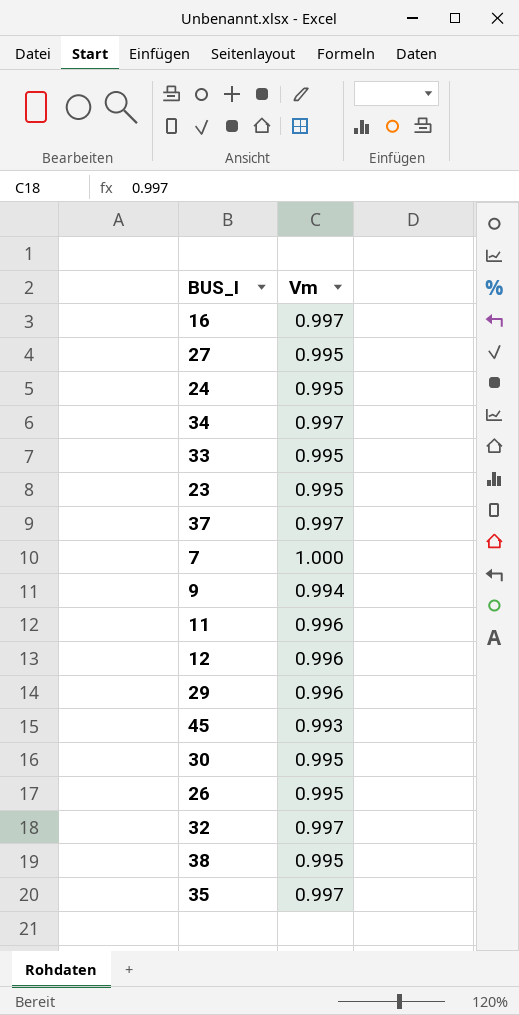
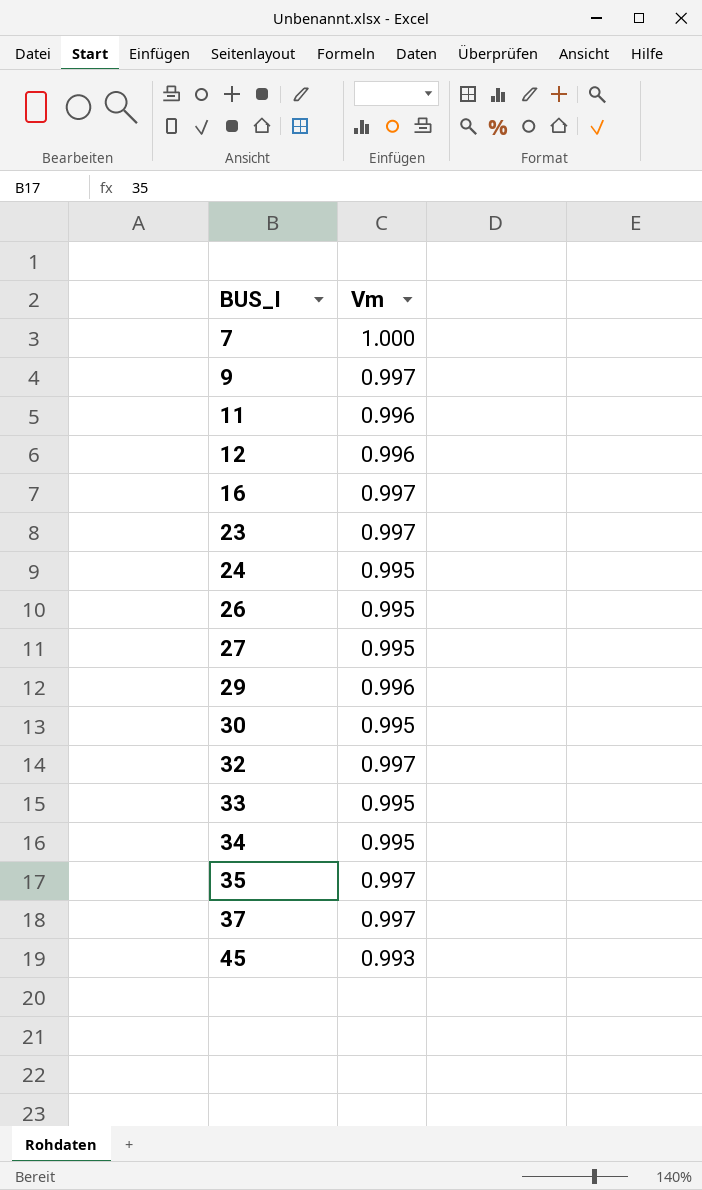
row order: none -> BUS_I ascending
row 38: 0.995 -> none
9 | Vm: 0.994 -> 0.997
23 | Vm: 0.995 -> 0.997
34 | Vm: 0.997 -> 0.995

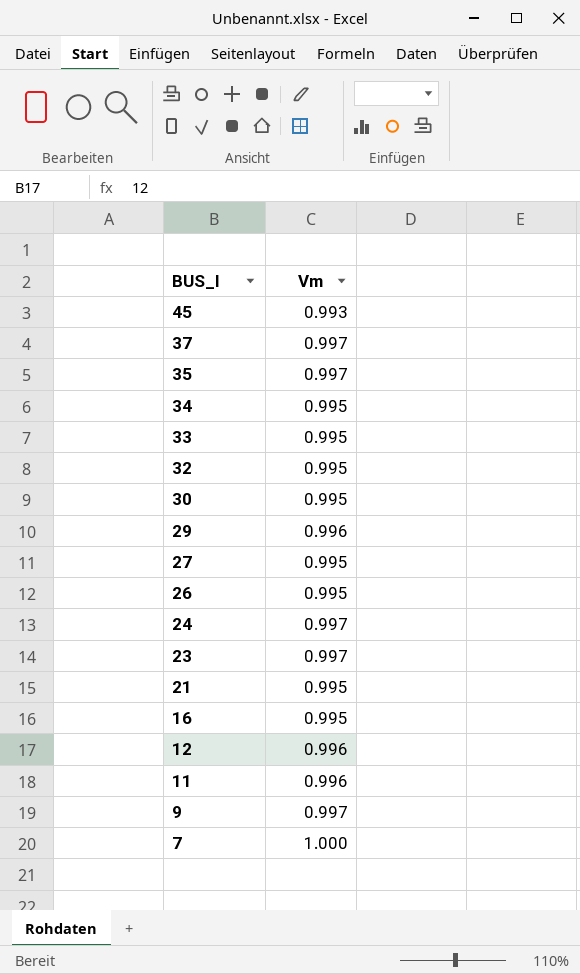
row order: BUS_I ascending -> BUS_I descending
32 | Vm: 0.997 -> 0.995
24 | Vm: 0.995 -> 0.997
row 21: none -> 0.995
16 | Vm: 0.997 -> 0.995

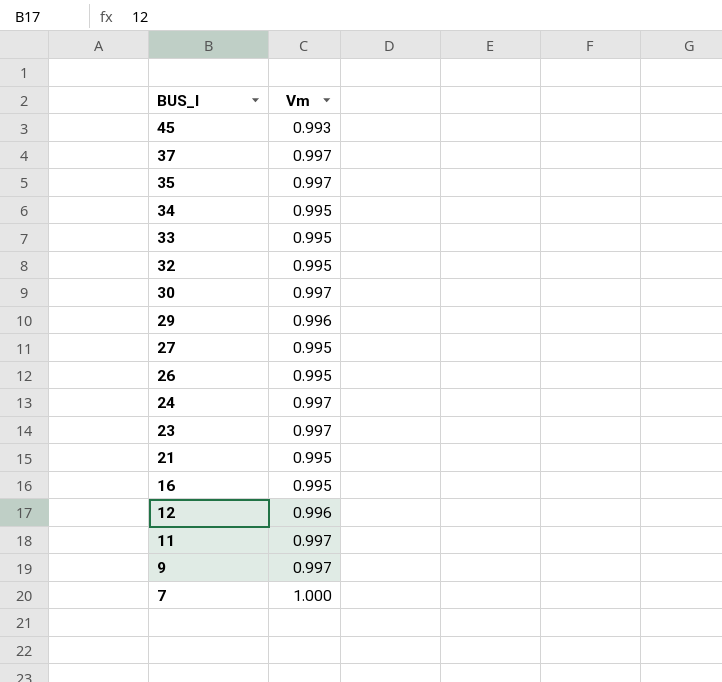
30 | Vm: 0.995 -> 0.997
11 | Vm: 0.996 -> 0.997

